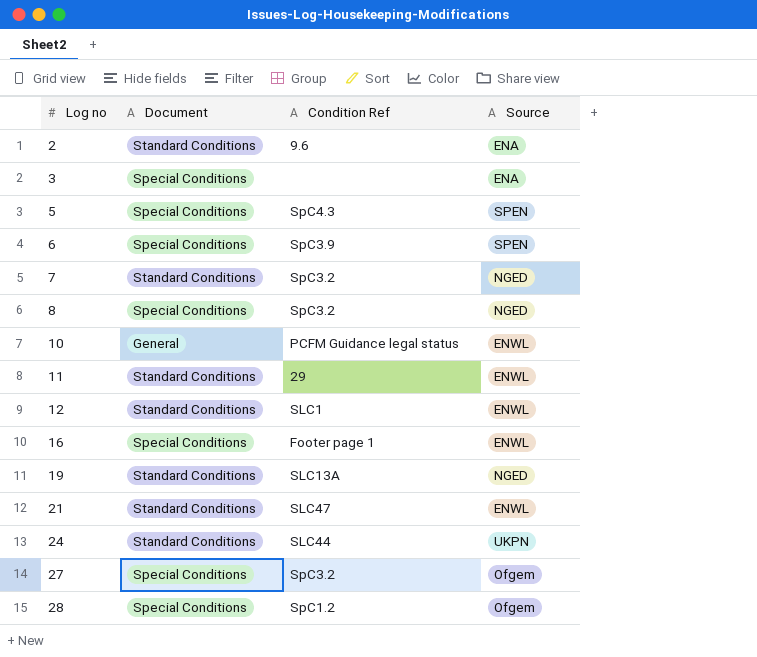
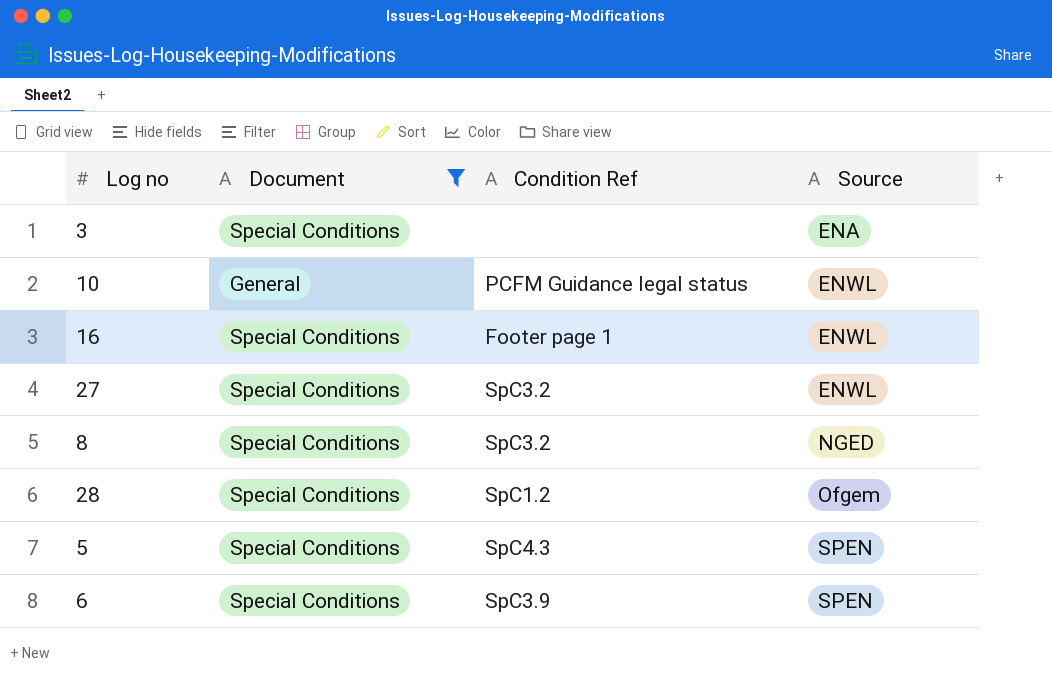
filter: none -> Document != Standard Conditions
row order: Log no ascending -> Source ascending
27 | Source: Ofgem -> ENWL

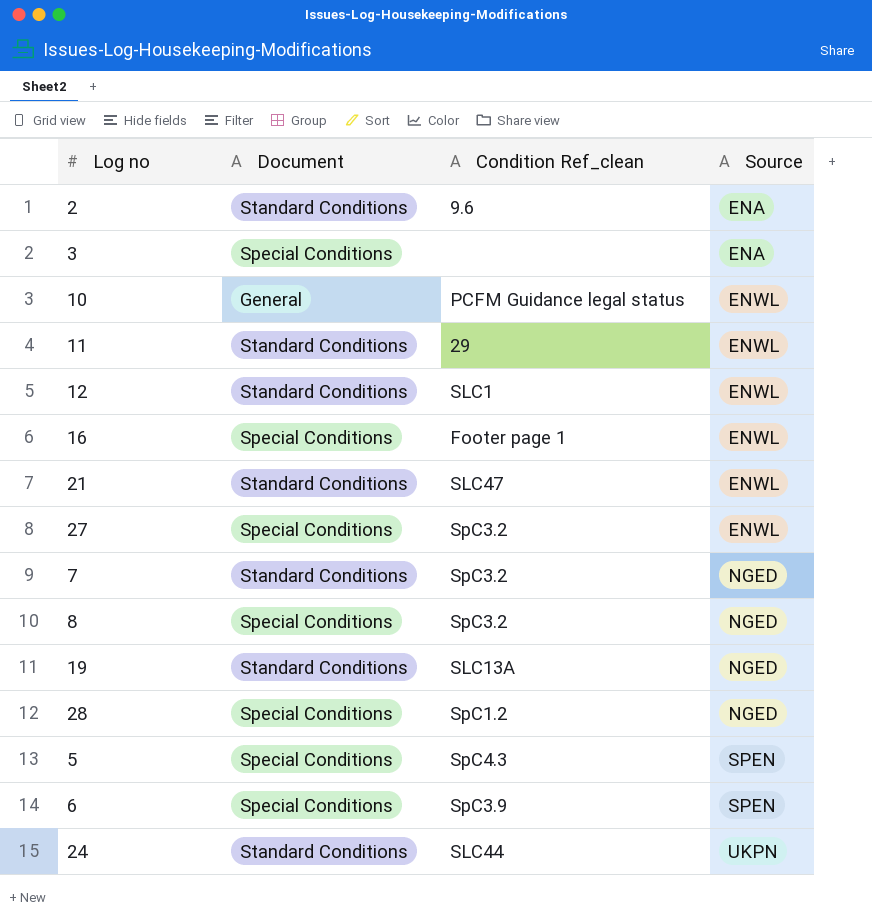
filter: Document != Standard Conditions -> none
column name: Condition Ref -> Condition Ref_clean
28 | Source: Ofgem -> NGED

